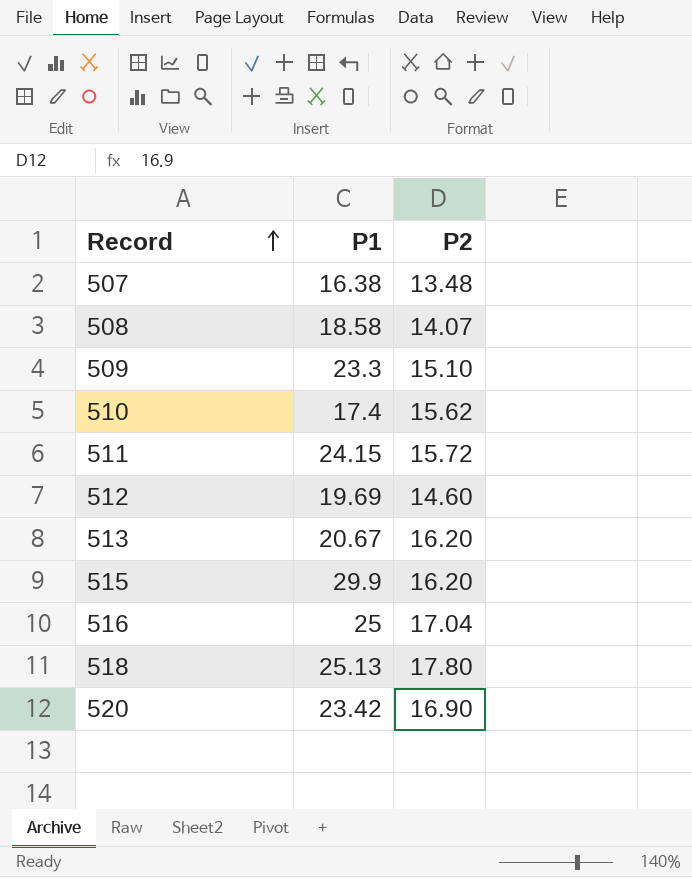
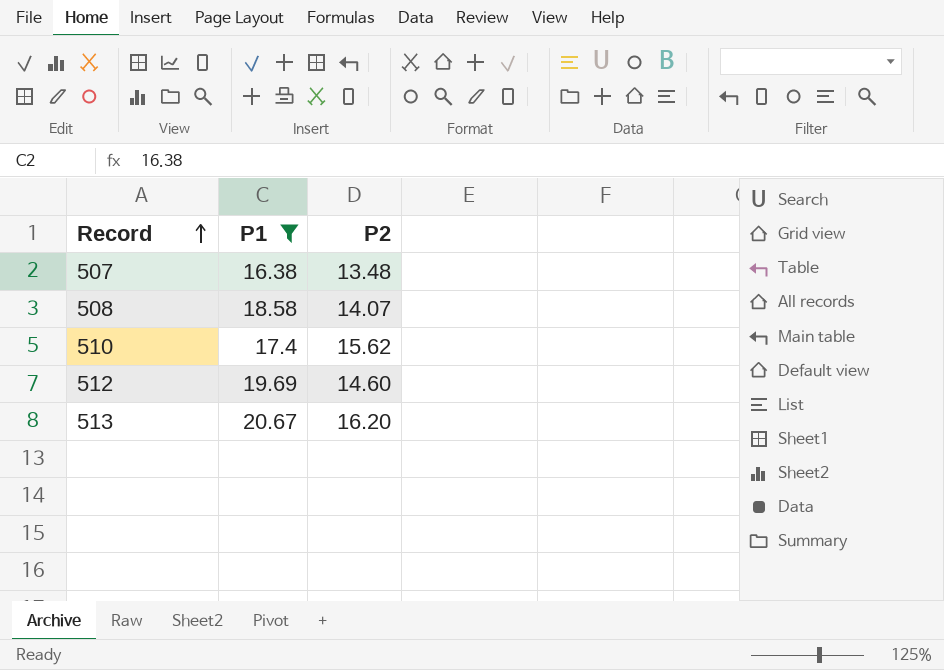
filter: none -> P1 <= 20.67

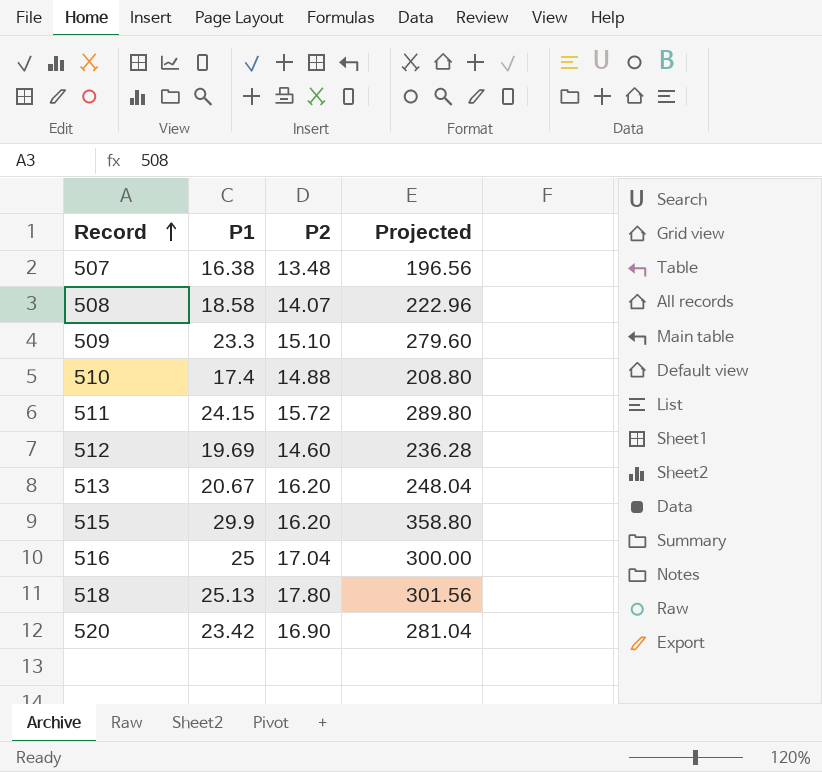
filter: P1 <= 20.67 -> none
column Projected | formula: none -> [P1] * 12
510 | P2: 15.62 -> 14.88

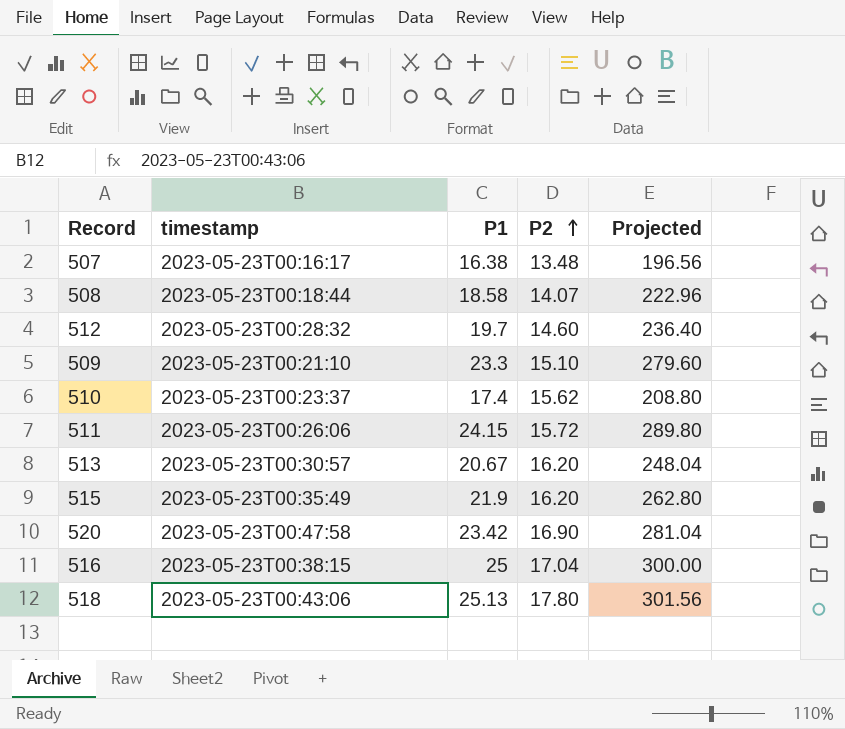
row order: Record ascending -> P2 ascending
column timestamp | position: none -> 2
512 | P1: 19.69 -> 19.7
512 | Projected: 236.28 -> 236.40
510 | P2: 14.88 -> 15.62
515 | P1: 29.9 -> 21.9
515 | Projected: 358.80 -> 262.80

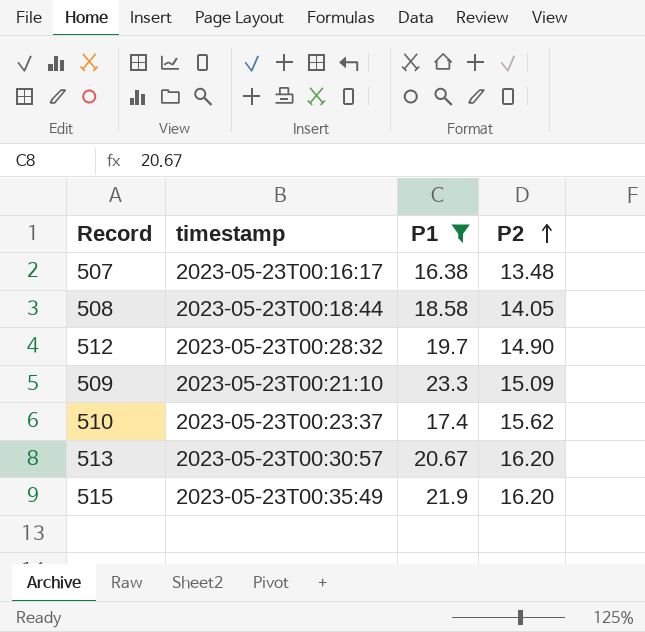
filter: none -> P1 <= 23.3
column Projected | formula: [P1] * 12 -> none
508 | P2: 14.07 -> 14.05
512 | P2: 14.60 -> 14.90
509 | P2: 15.10 -> 15.09

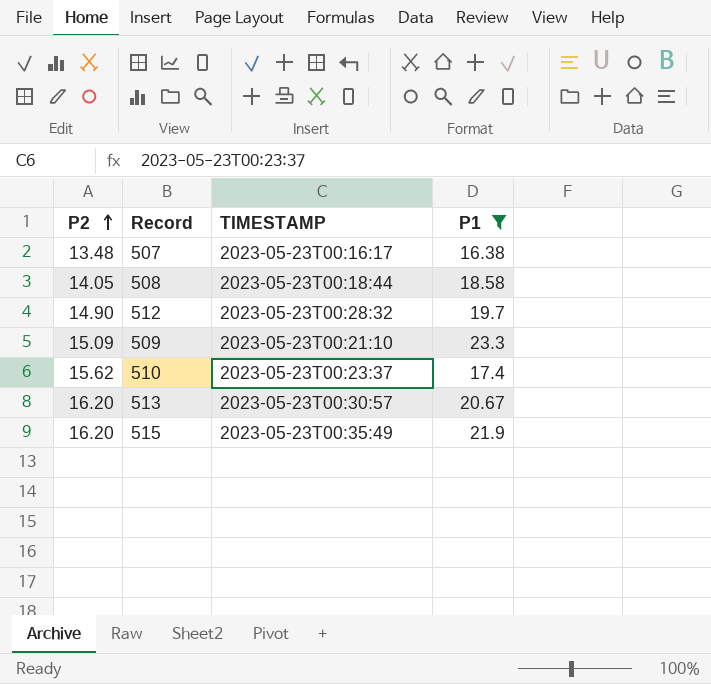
column P2 | position: 4 -> 1
column name: timestamp -> TIMESTAMP

